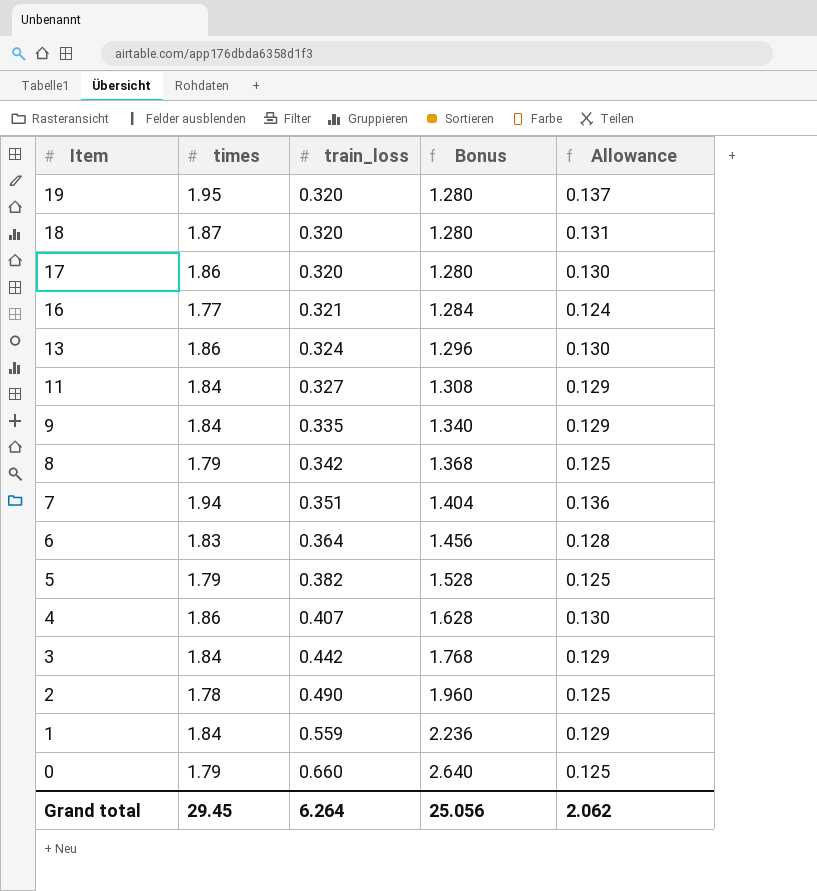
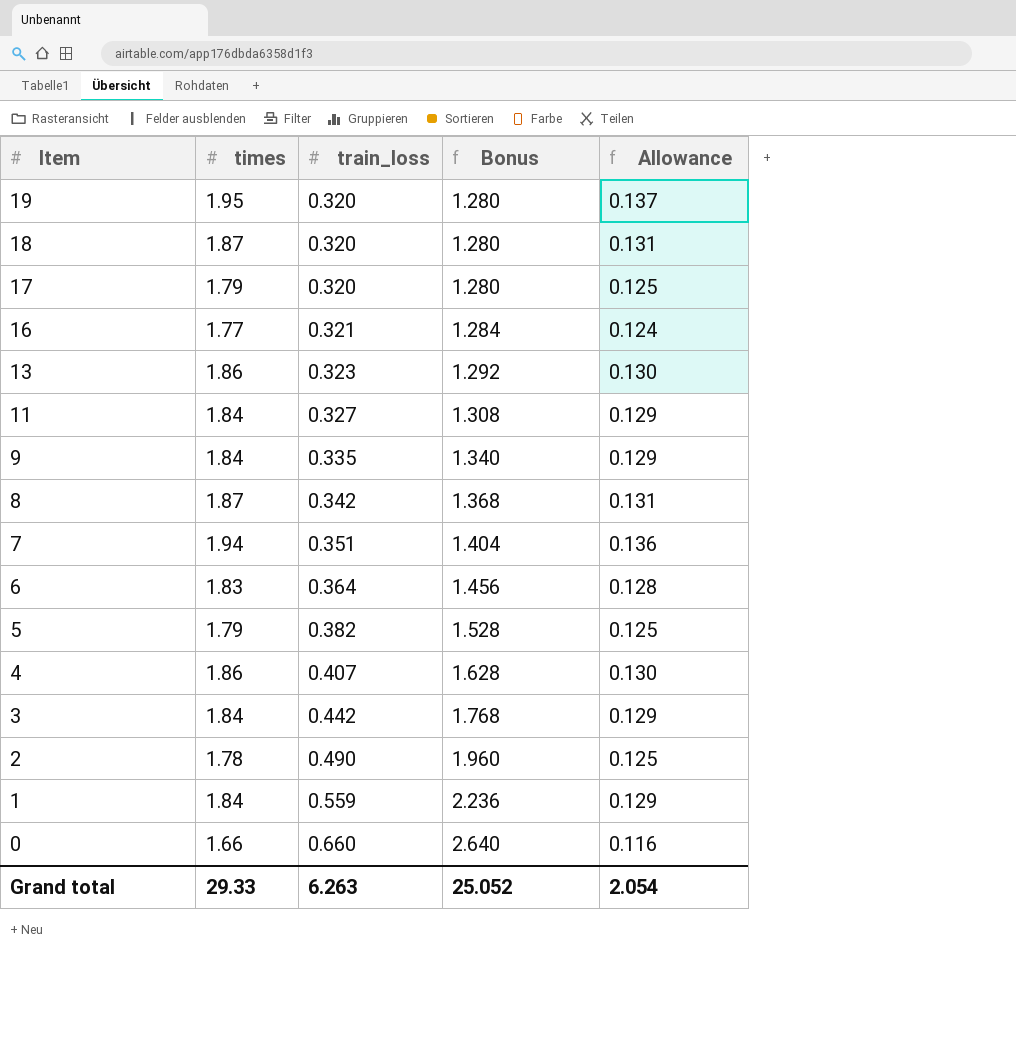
17 | times: 1.86 -> 1.79
17 | Allowance: 0.130 -> 0.125
13 | train_loss: 0.324 -> 0.323
13 | Bonus: 1.296 -> 1.292
8 | times: 1.79 -> 1.87
8 | Allowance: 0.125 -> 0.131
0 | times: 1.79 -> 1.66
0 | Allowance: 0.125 -> 0.116
Grand total | times: 29.45 -> 29.33
Grand total | train_loss: 6.264 -> 6.263
Grand total | Bonus: 25.056 -> 25.052
Grand total | Allowance: 2.062 -> 2.054

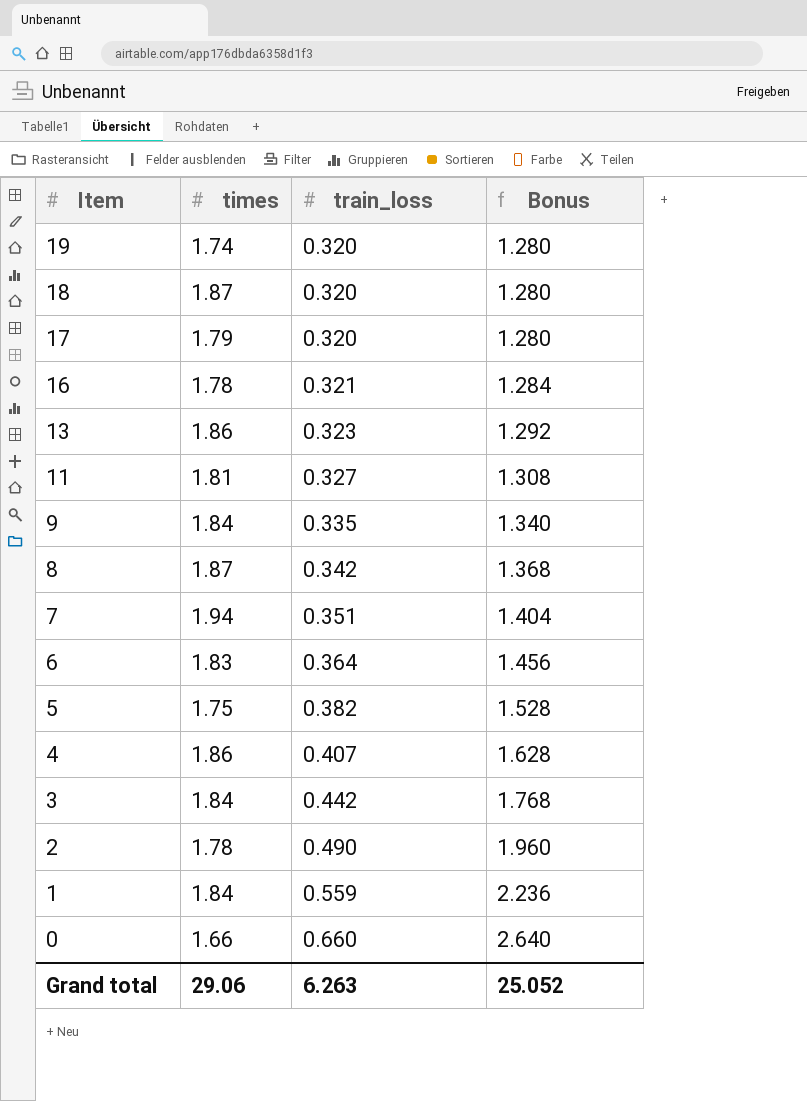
column Allowance | formula: [times] * 0.07 -> none
19 | times: 1.95 -> 1.74
16 | times: 1.77 -> 1.78
11 | times: 1.84 -> 1.81
5 | times: 1.79 -> 1.75
Grand total | times: 29.33 -> 29.06

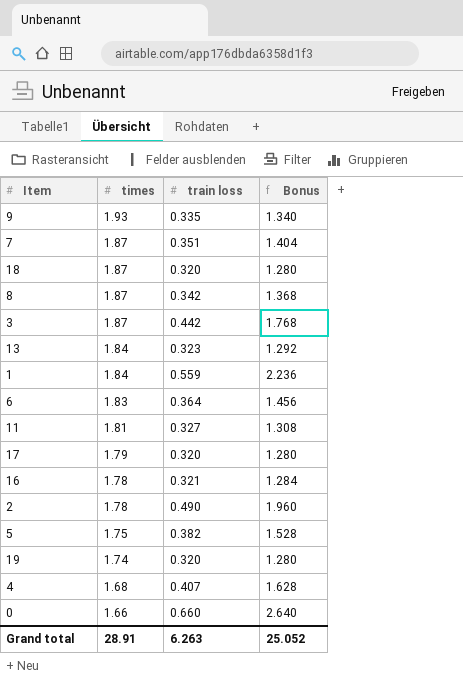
row order: Item descending -> times descending
column name: train_loss -> train loss
9 | times: 1.84 -> 1.93
7 | times: 1.94 -> 1.87
3 | times: 1.84 -> 1.87
13 | times: 1.86 -> 1.84
4 | times: 1.86 -> 1.68
Grand total | times: 29.06 -> 28.91

